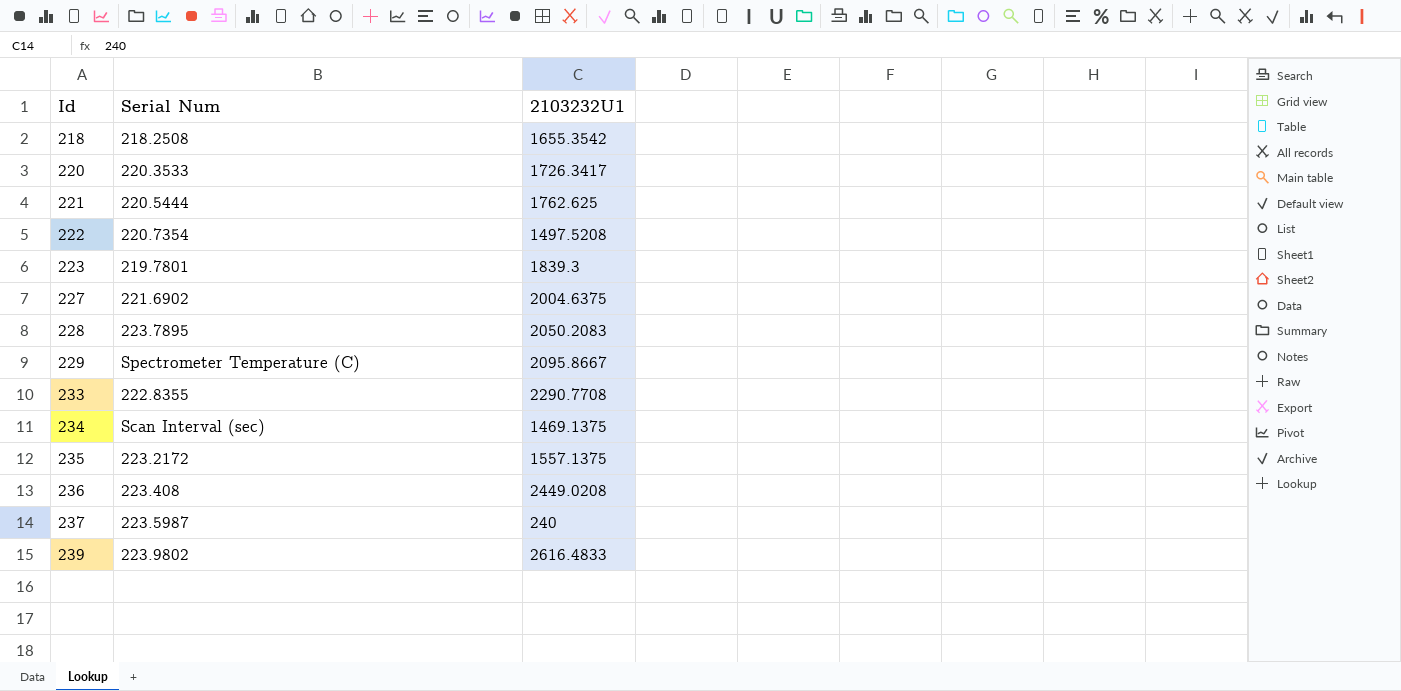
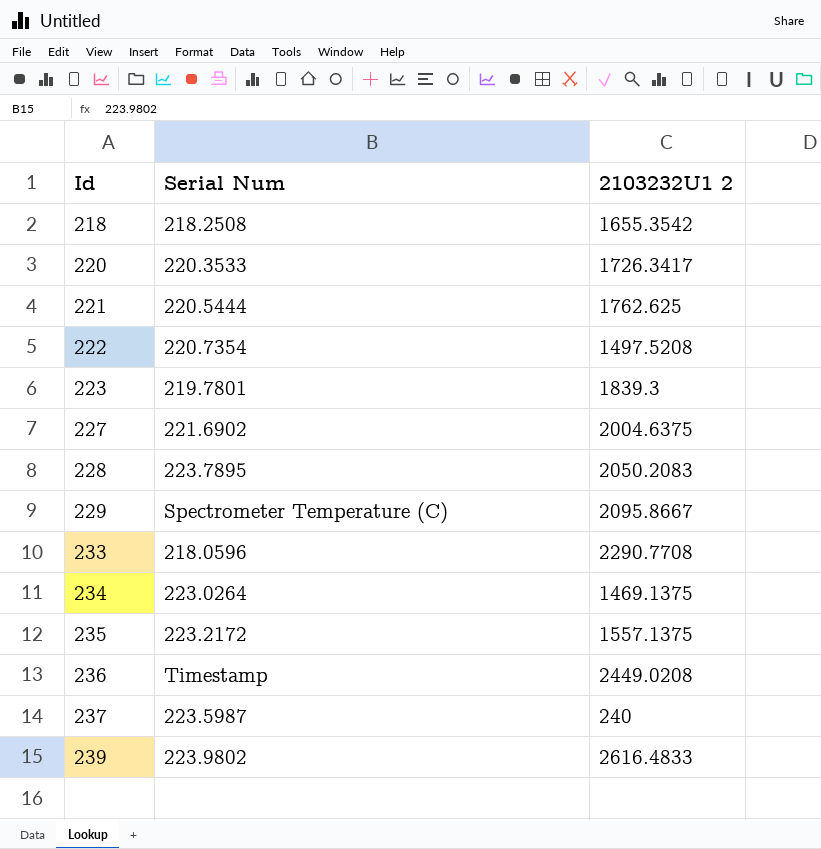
column name: 2103232U1 -> 2103232U1 2
233 | Serial Num: 222.8355 -> 218.0596
234 | Serial Num: Scan Interval (sec) -> 223.0264
236 | Serial Num: 223.408 -> Timestamp

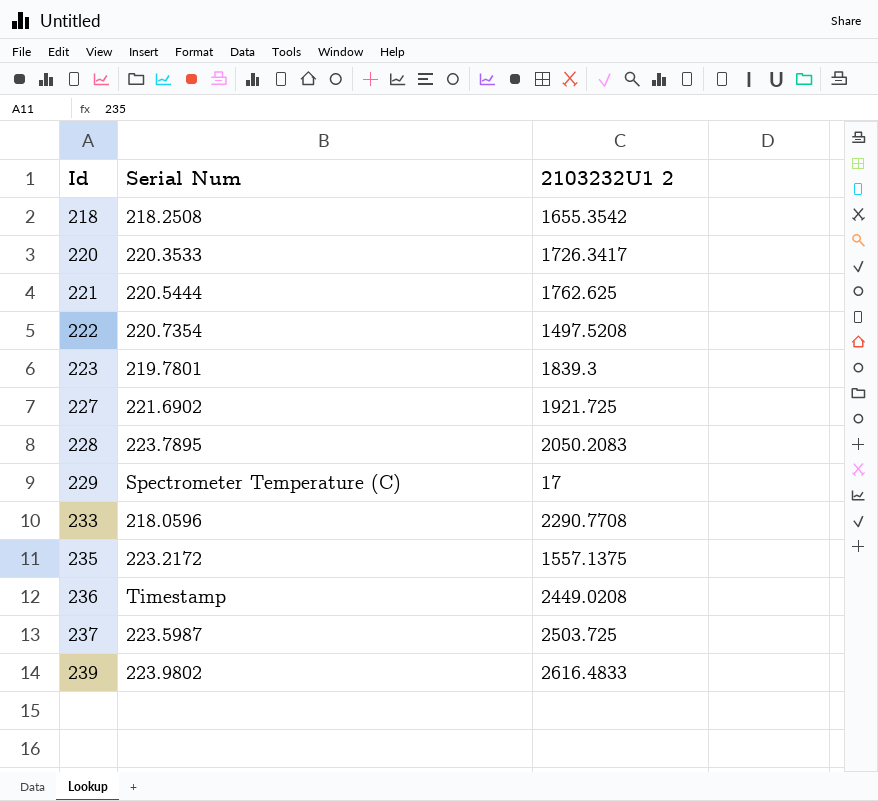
row 234: 223.0264 | 1469.1375 -> none
227 | 2103232U1 2: 2004.6375 -> 1921.725
229 | 2103232U1 2: 2095.8667 -> 17
237 | 2103232U1 2: 240 -> 2503.725

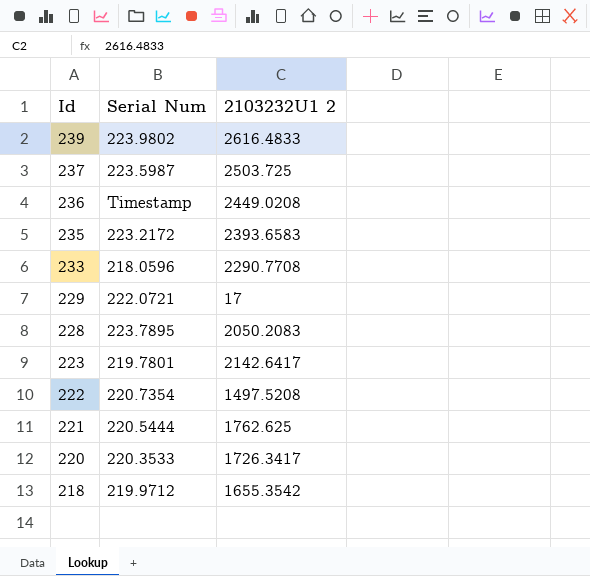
row order: Id ascending -> Id descending
row 227: 221.6902 | 1921.725 -> none
235 | 2103232U1 2: 1557.1375 -> 2393.6583
229 | Serial Num: Spectrometer Temperature (C) -> 222.0721
223 | 2103232U1 2: 1839.3 -> 2142.6417
218 | Serial Num: 218.2508 -> 219.9712

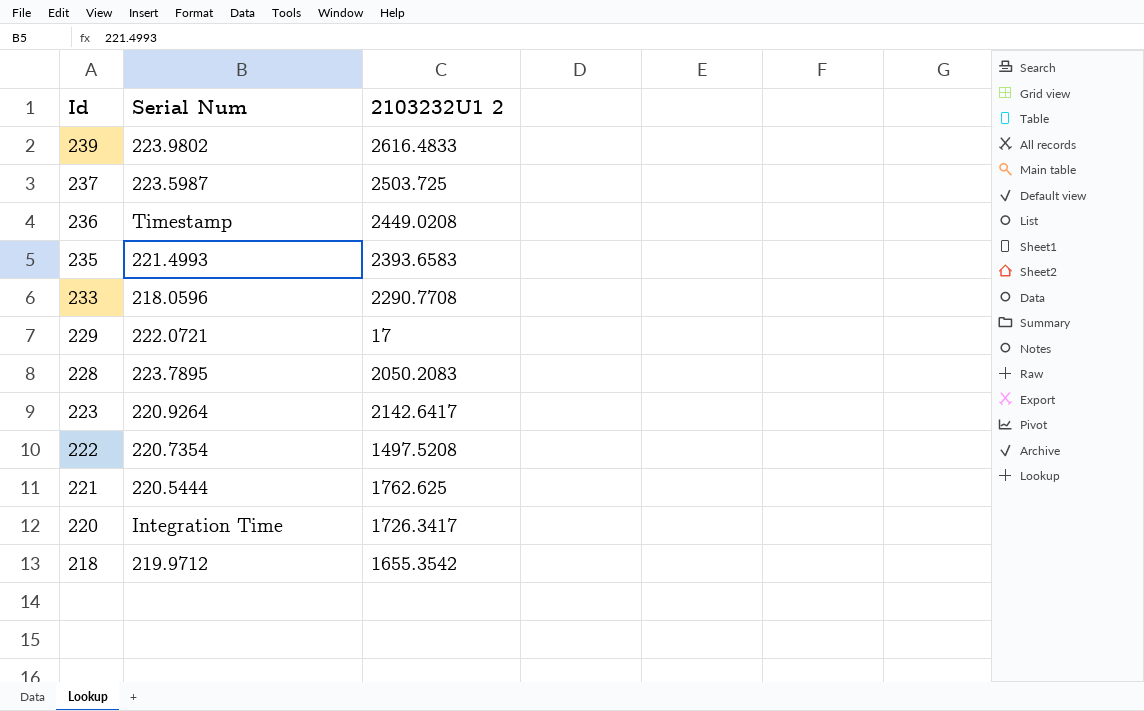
235 | Serial Num: 223.2172 -> 221.4993
223 | Serial Num: 219.7801 -> 220.9264
220 | Serial Num: 220.3533 -> Integration Time

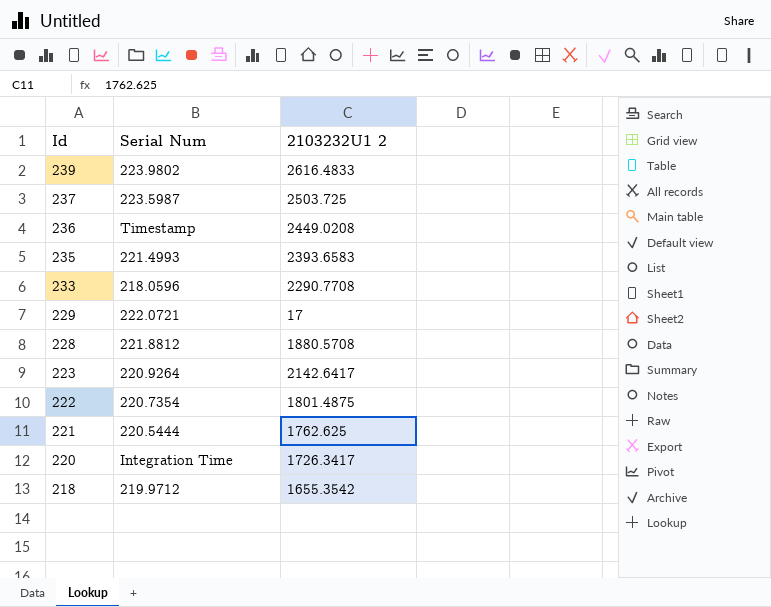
228 | Serial Num: 223.7895 -> 221.8812
228 | 2103232U1 2: 2050.2083 -> 1880.5708
222 | 2103232U1 2: 1497.5208 -> 1801.4875

